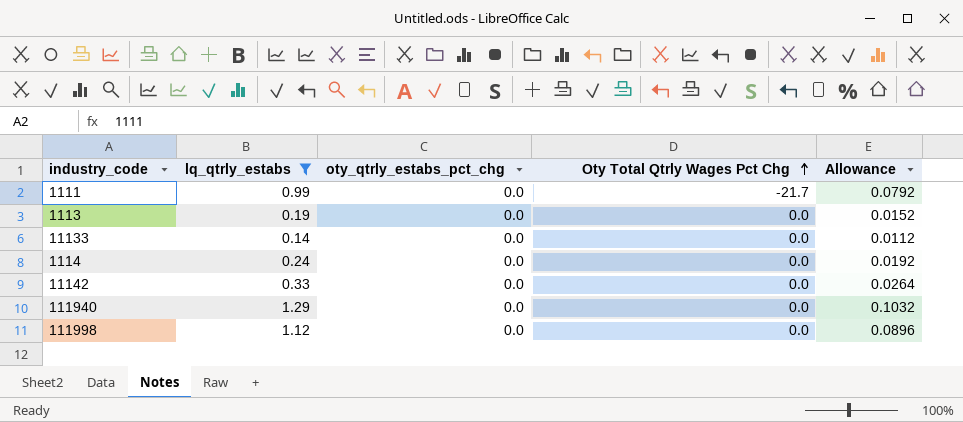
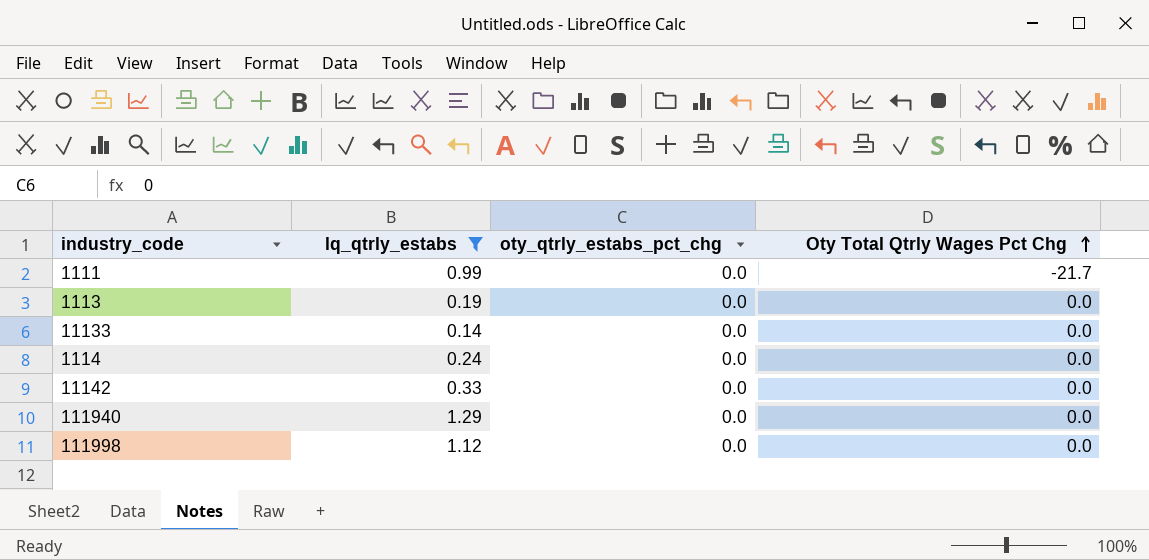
column Allowance | formula: [lq_qtrly_estabs] * 0.08 -> none

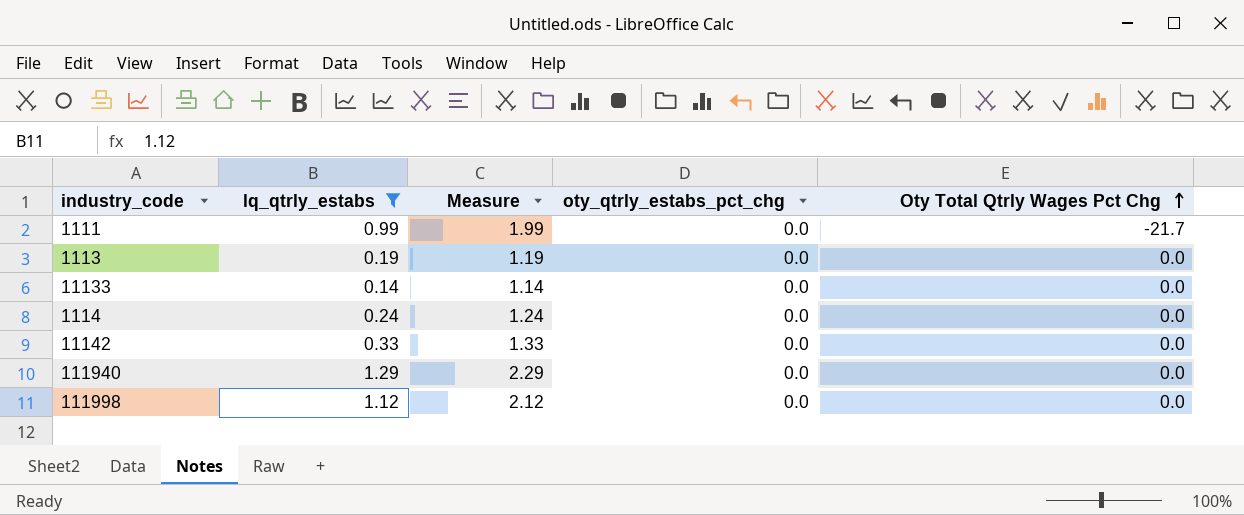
column Measure | formula: none -> [lq_qtrly_estabs] + 1

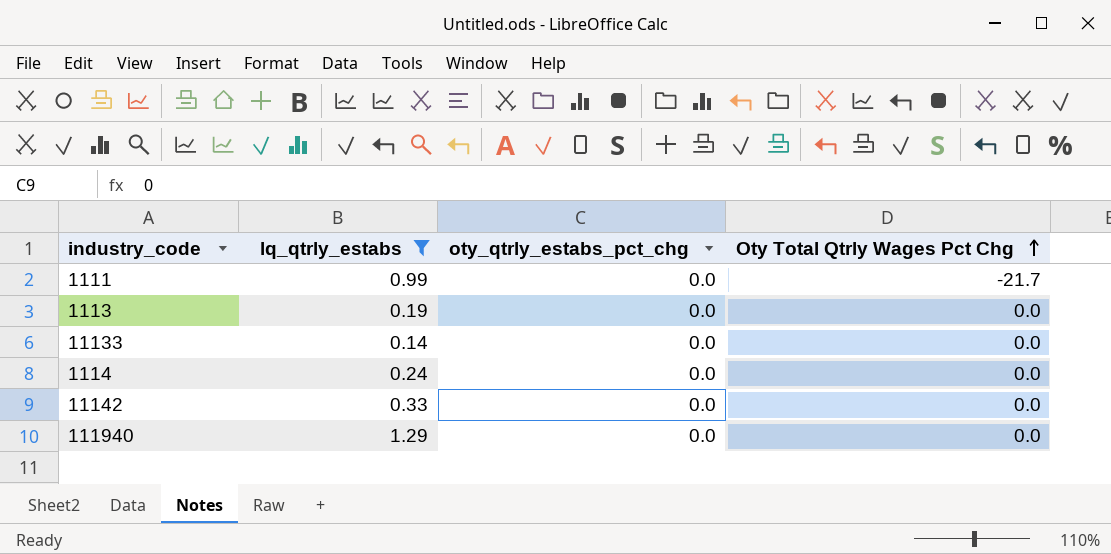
column Measure | formula: [lq_qtrly_estabs] + 1 -> none
row 111998: 1.12 | 2.12 | 0.0 | 0.0 -> none

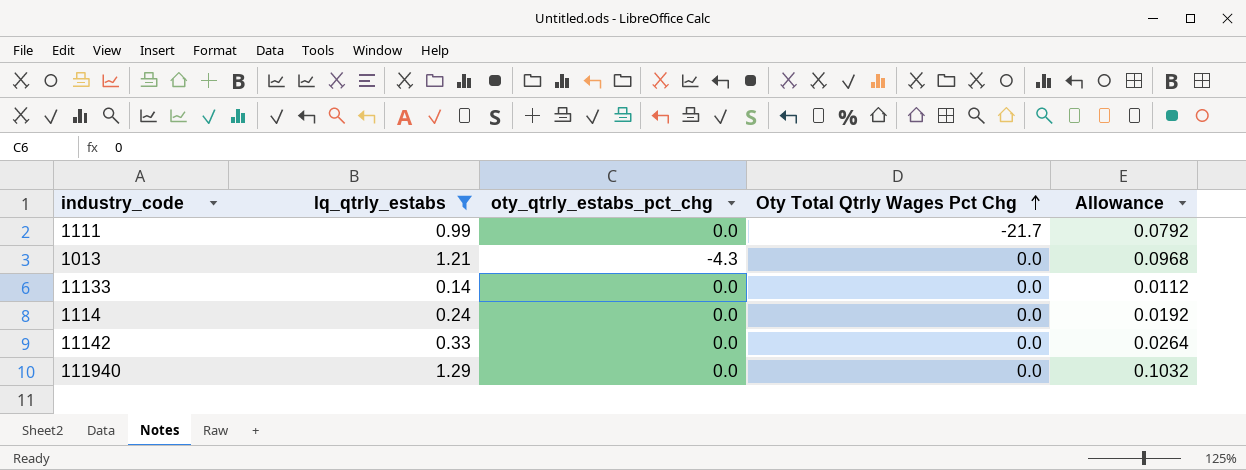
column Allowance | formula: none -> [lq_qtrly_estabs] * 0.08
row 1113: 0.19 | 0.0 | 0.0 -> none
row 1013: none -> 1.21 | -4.3 | 0.0 | 0.0968

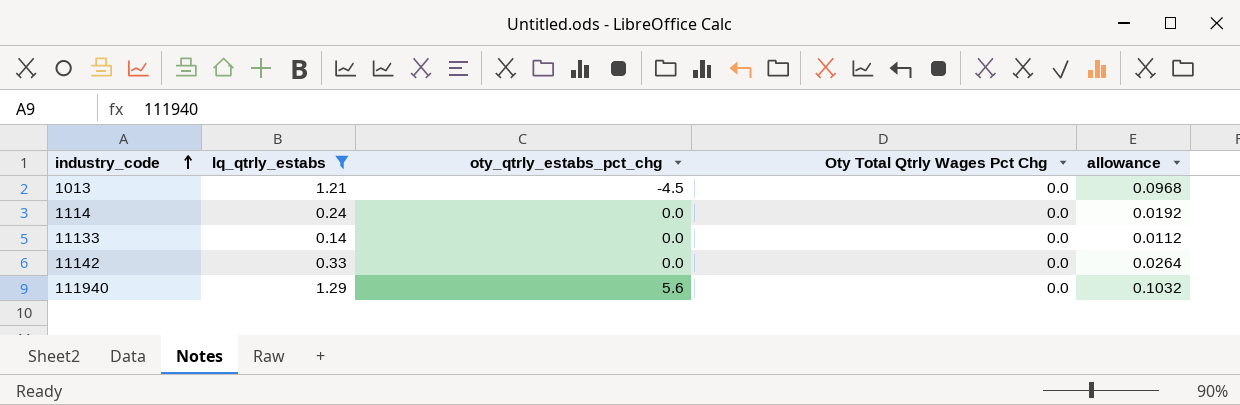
row order: Oty Total Qtrly Wages Pct Chg ascending -> industry_code ascending
column name: Allowance -> allowance
row 1111: 0.99 | 0.0 | -21.7 | 0.0792 -> none
1013 | oty_qtrly_estabs_pct_chg: -4.3 -> -4.5
111940 | oty_qtrly_estabs_pct_chg: 0.0 -> 5.6

